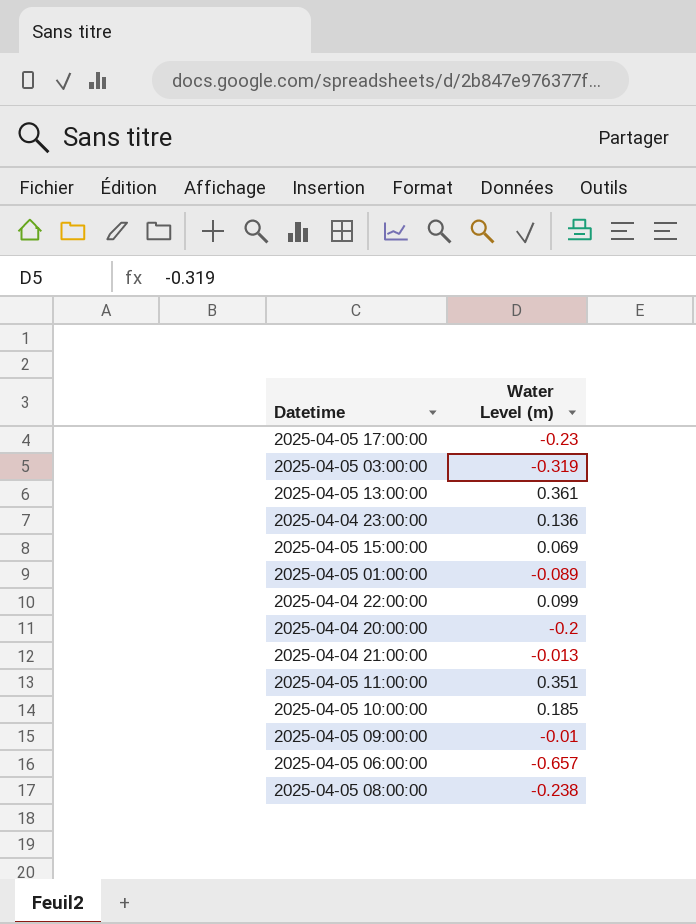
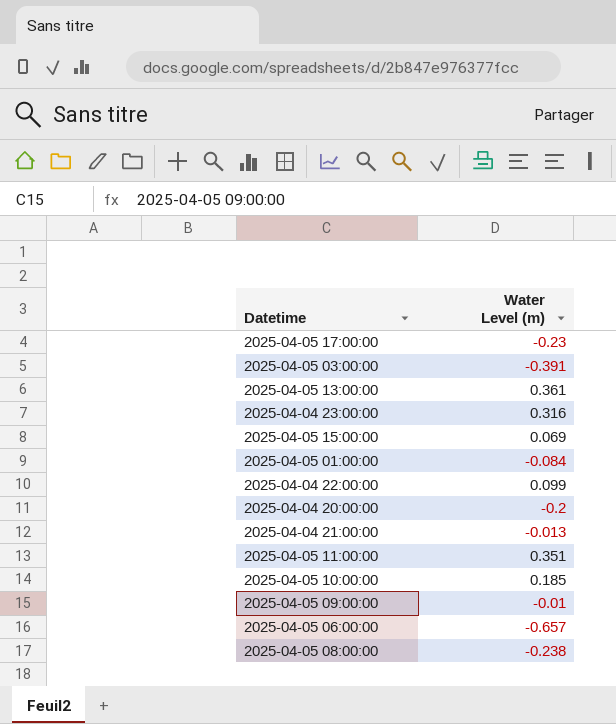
2025-04-05 03:00:00 | Water Level (m): -0.319 -> -0.391
2025-04-04 23:00:00 | Water Level (m): 0.136 -> 0.316
2025-04-05 01:00:00 | Water Level (m): -0.089 -> -0.084

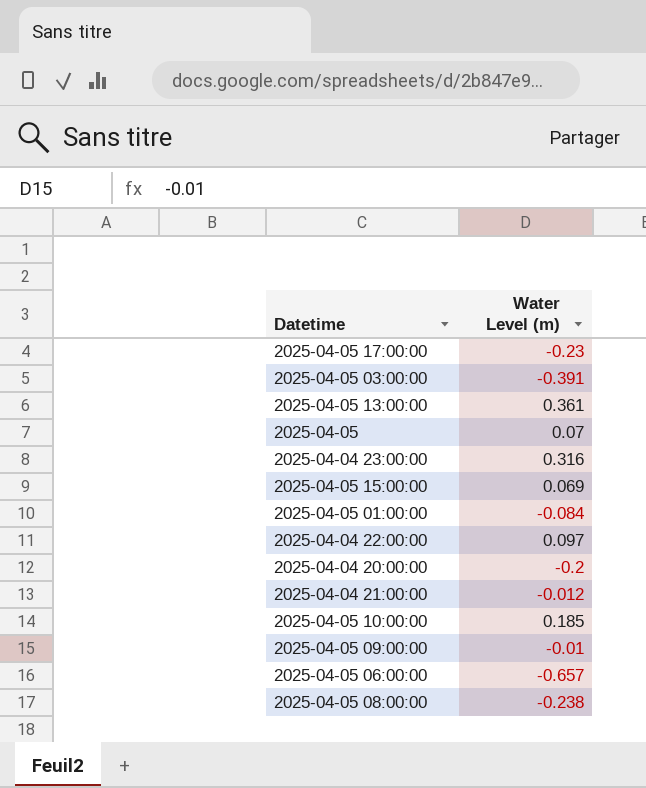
row 2025-04-05 11:00:00: 0.351 -> none
row 2025-04-05: none -> 0.07
2025-04-04 22:00:00 | Water Level (m): 0.099 -> 0.097
2025-04-04 21:00:00 | Water Level (m): -0.013 -> -0.012

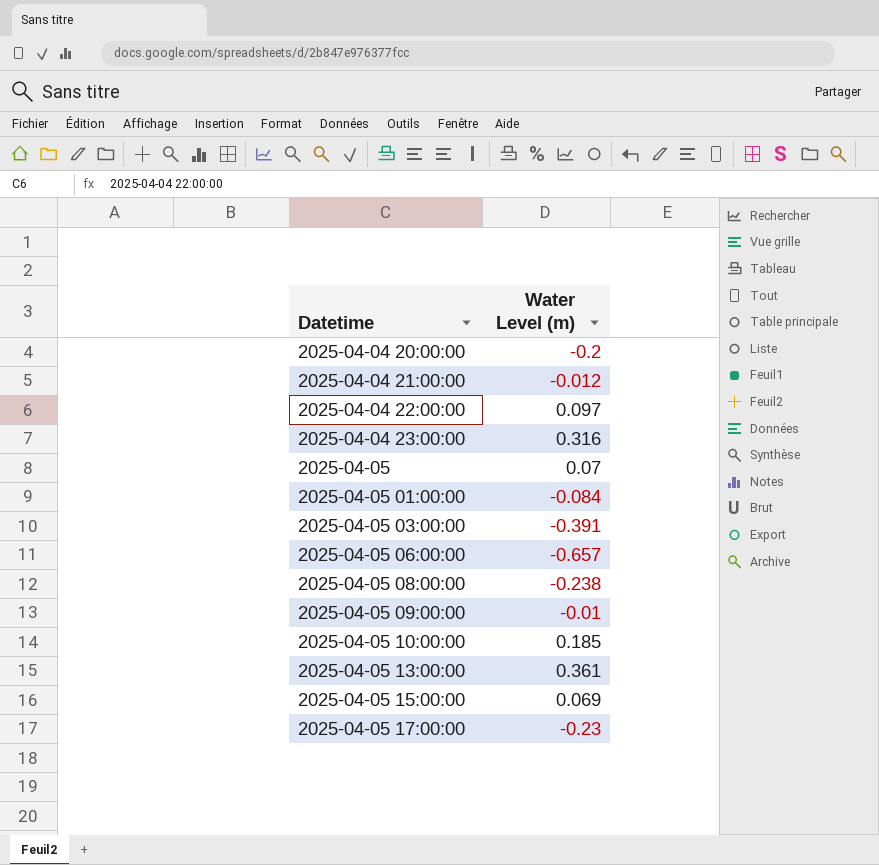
row order: none -> Datetime ascending

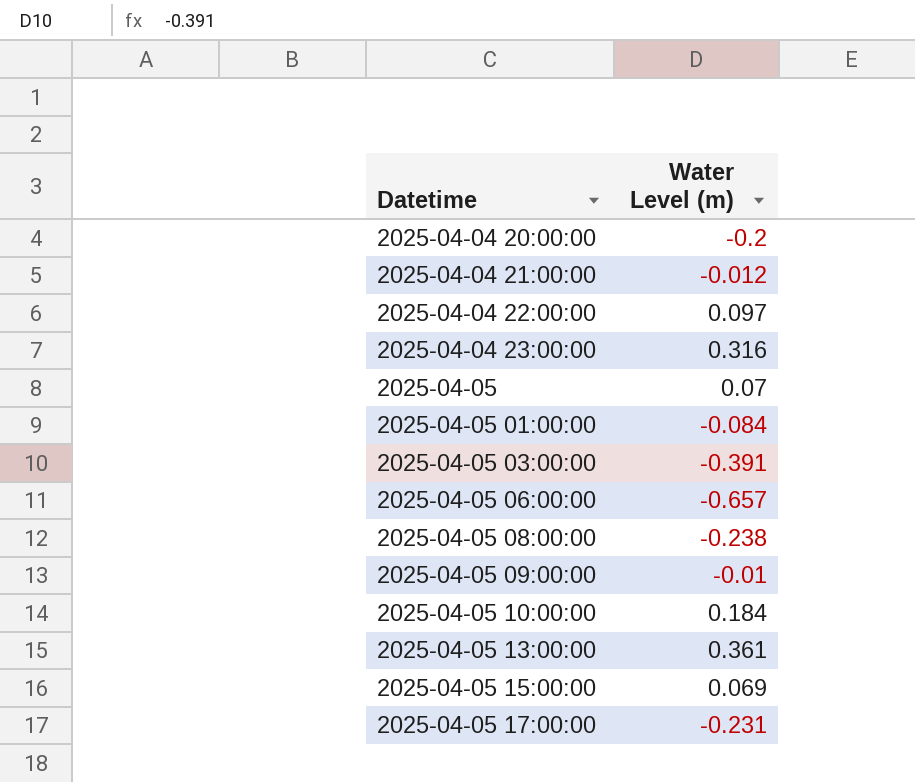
2025-04-05 10:00:00 | Water Level (m): 0.185 -> 0.184
2025-04-05 17:00:00 | Water Level (m): -0.23 -> -0.231

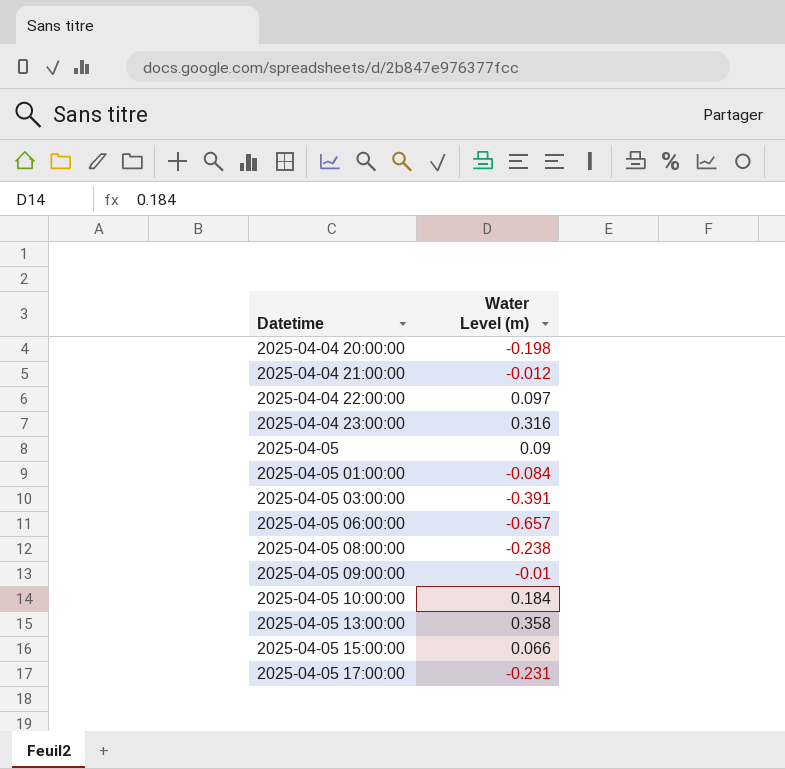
2025-04-04 20:00:00 | Water Level (m): -0.2 -> -0.198
2025-04-05 | Water Level (m): 0.07 -> 0.09
2025-04-05 13:00:00 | Water Level (m): 0.361 -> 0.358
2025-04-05 15:00:00 | Water Level (m): 0.069 -> 0.066

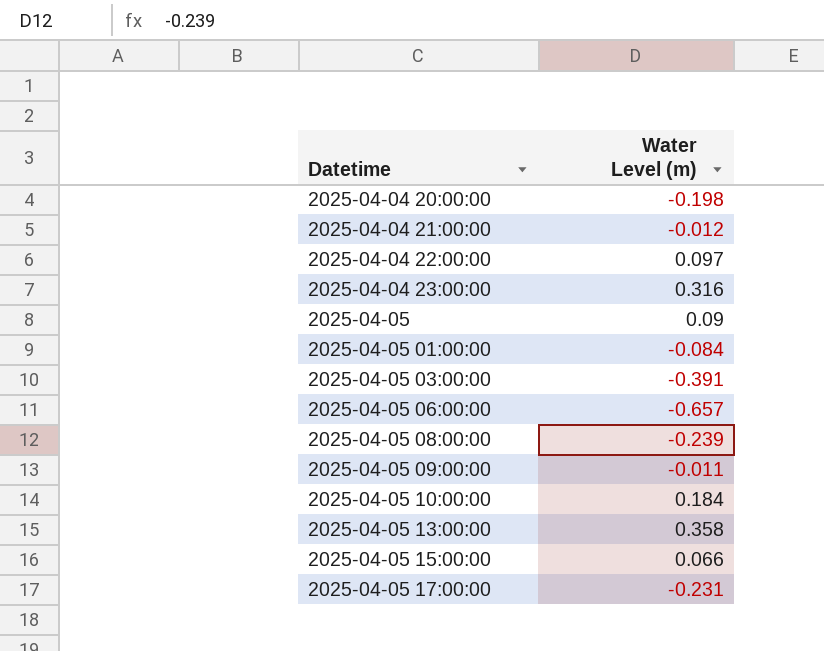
2025-04-05 08:00:00 | Water Level (m): -0.238 -> -0.239
2025-04-05 09:00:00 | Water Level (m): -0.01 -> -0.011

